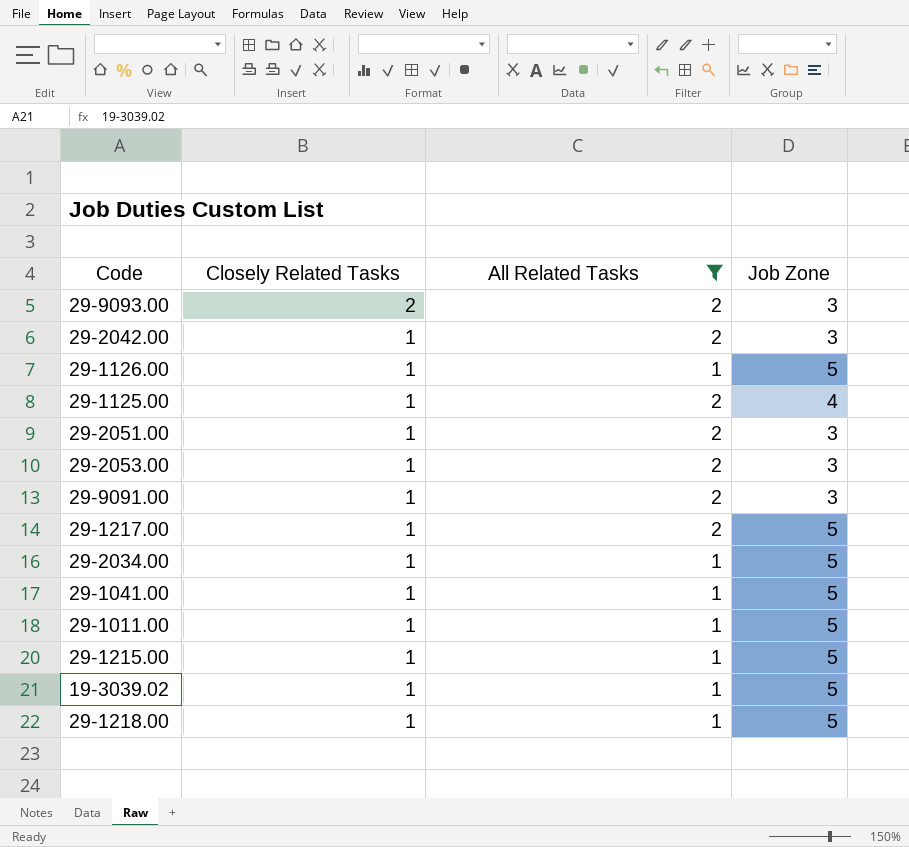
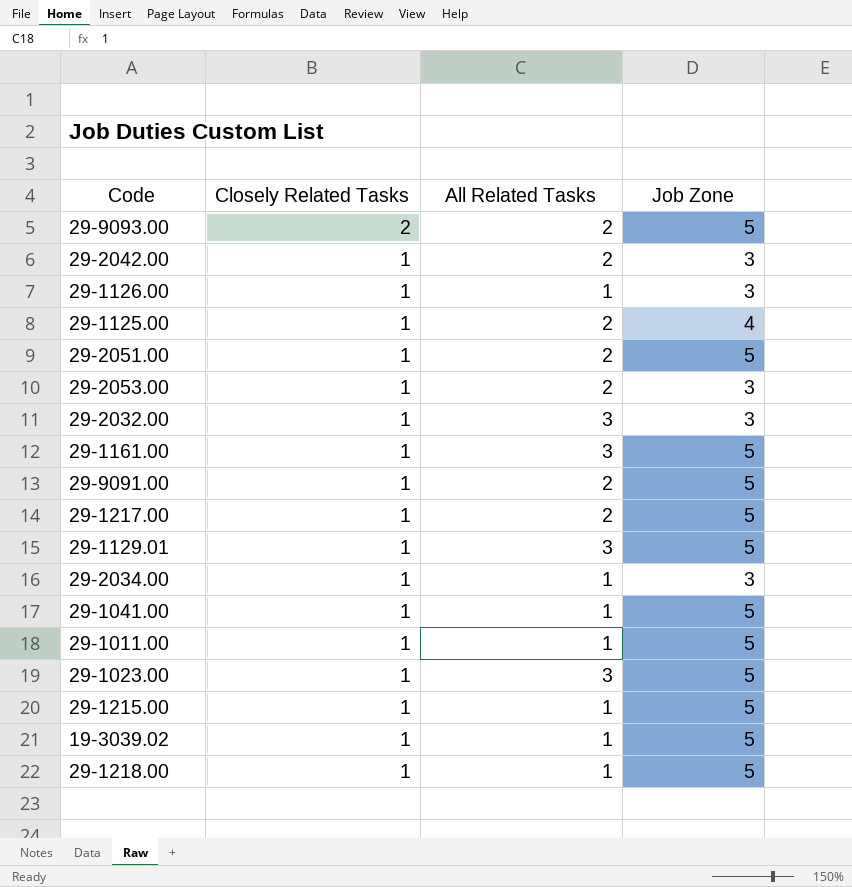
filter: All Related Tasks != 3 -> none
29-9093.00 | Job Zone: 3 -> 5
29-1126.00 | Job Zone: 5 -> 3
29-2051.00 | Job Zone: 3 -> 5
29-9091.00 | Job Zone: 3 -> 5
29-2034.00 | Job Zone: 5 -> 3

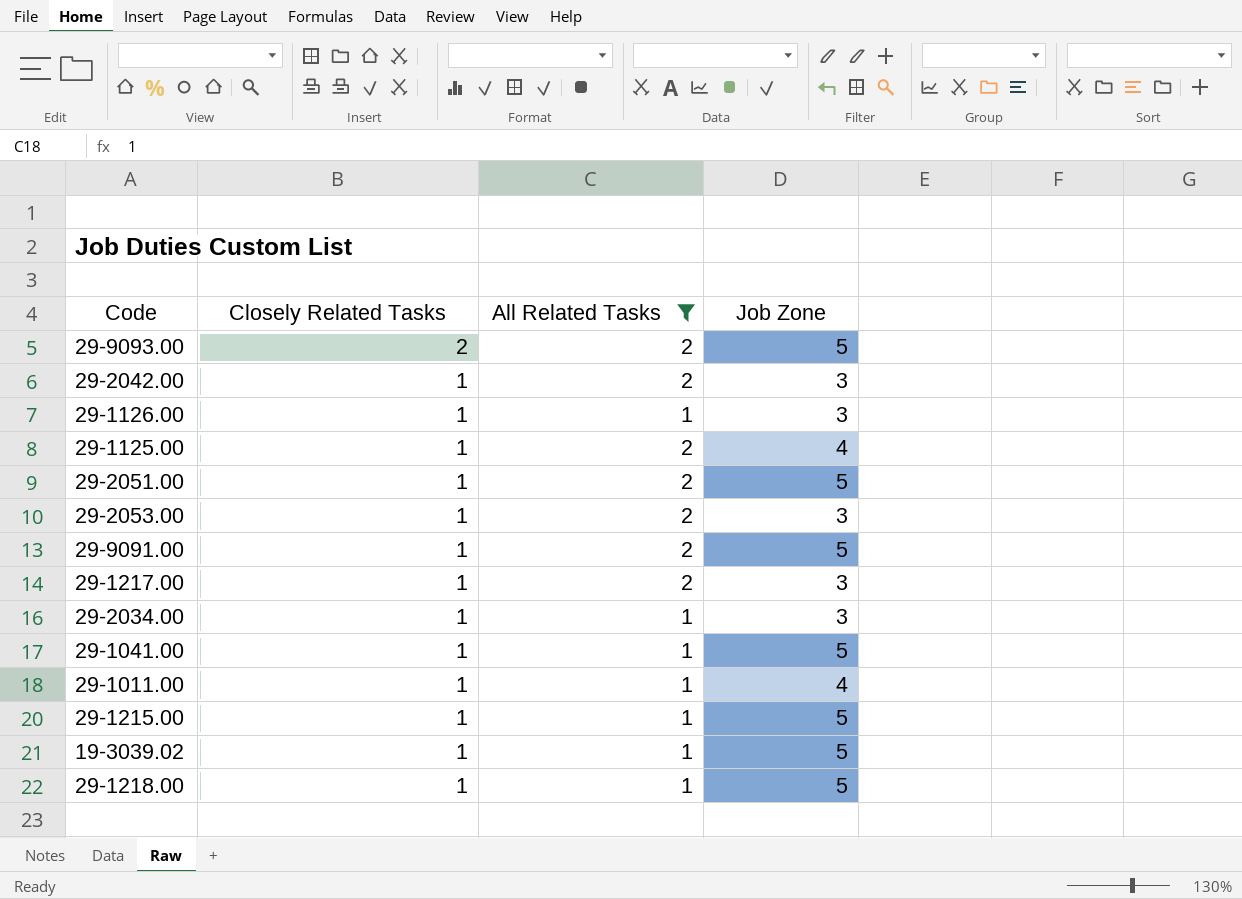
filter: none -> All Related Tasks != 3
29-1217.00 | Job Zone: 5 -> 3
29-1011.00 | Job Zone: 5 -> 4

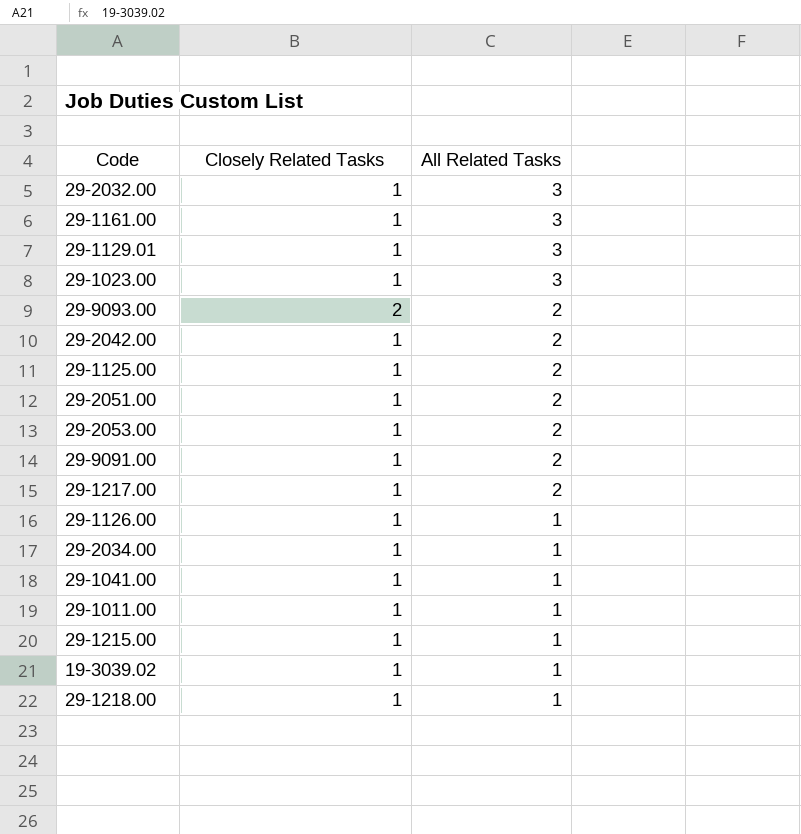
filter: All Related Tasks != 3 -> none
row order: Closely Related Tasks descending -> All Related Tasks descending
column Job Zone | position: 4 -> none

